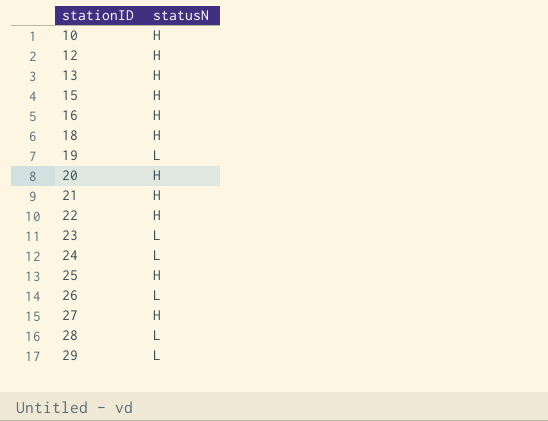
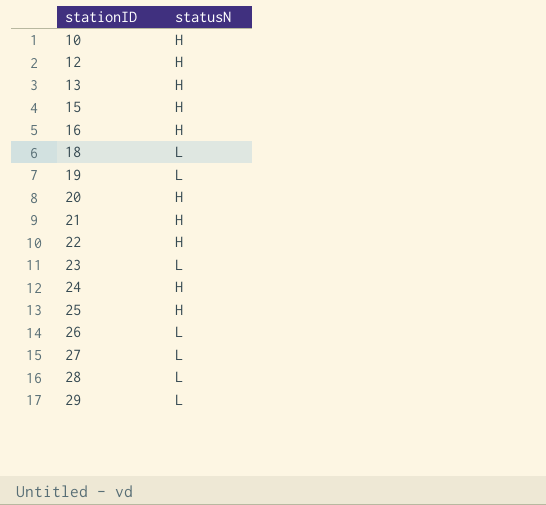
18 | statusN: H -> L
24 | statusN: L -> H
27 | statusN: H -> L

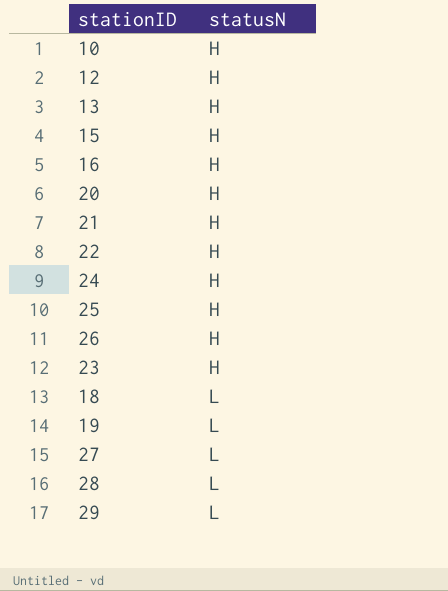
row order: stationID ascending -> statusN ascending
26 | statusN: L -> H
23 | statusN: L -> H

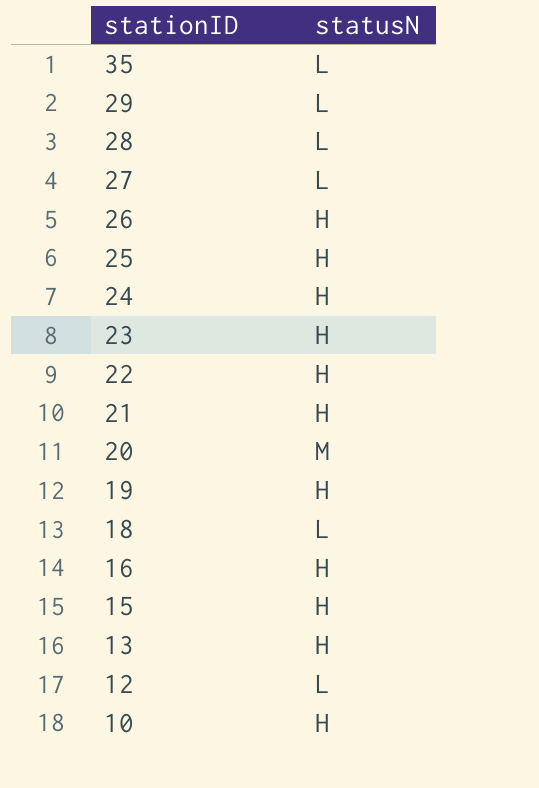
row order: statusN ascending -> stationID descending
row 35: none -> L
20 | statusN: H -> M
19 | statusN: L -> H
12 | statusN: H -> L

